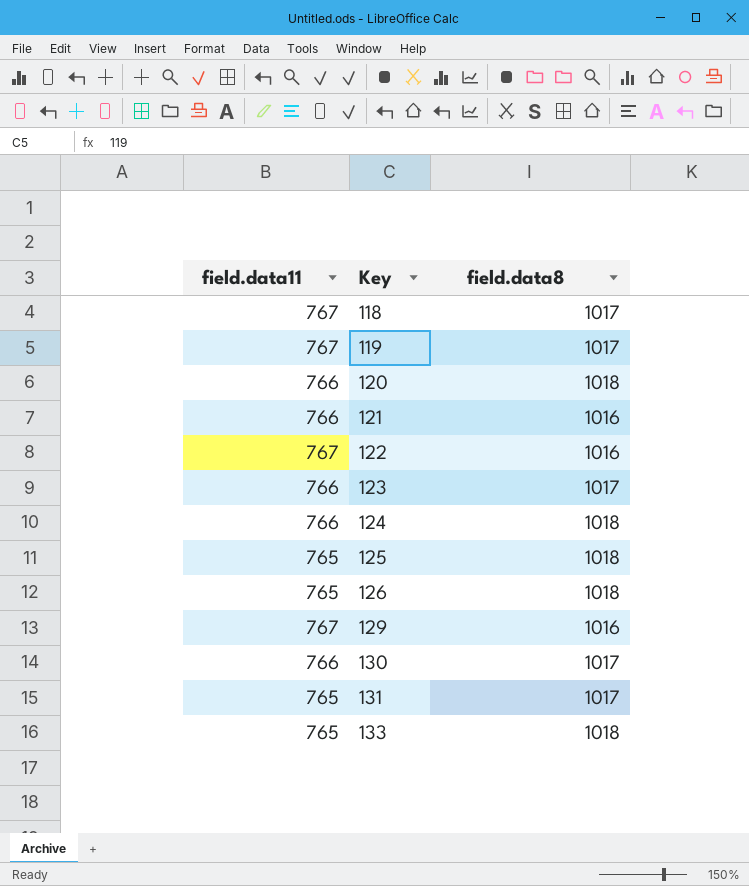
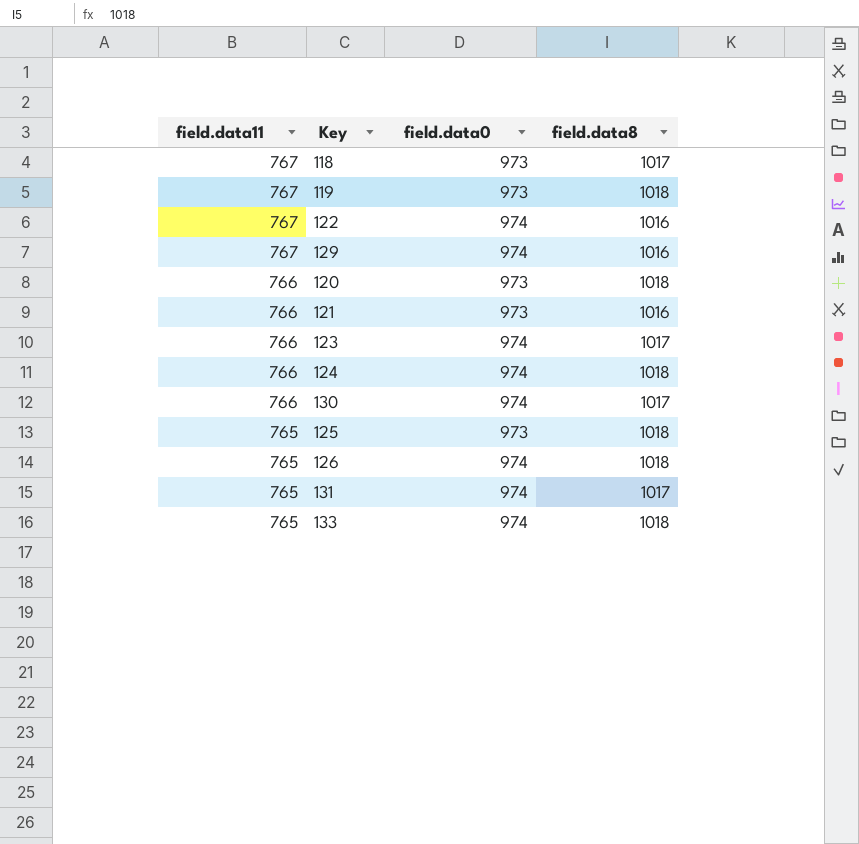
row order: Key ascending -> field.data11 descending
column field.data0 | position: none -> 3
119 | field.data8: 1017 -> 1018

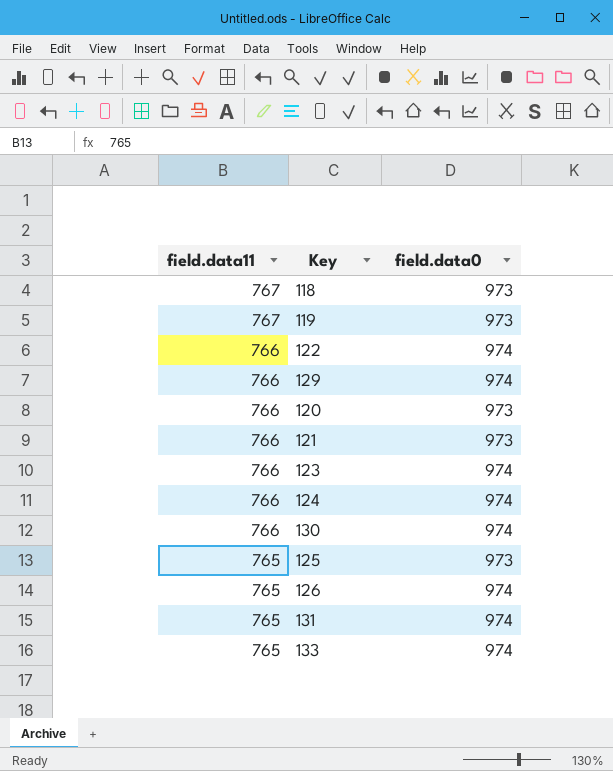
column field.data8 | position: 4 -> none
122 | field.data11: 767 -> 766
129 | field.data11: 767 -> 766

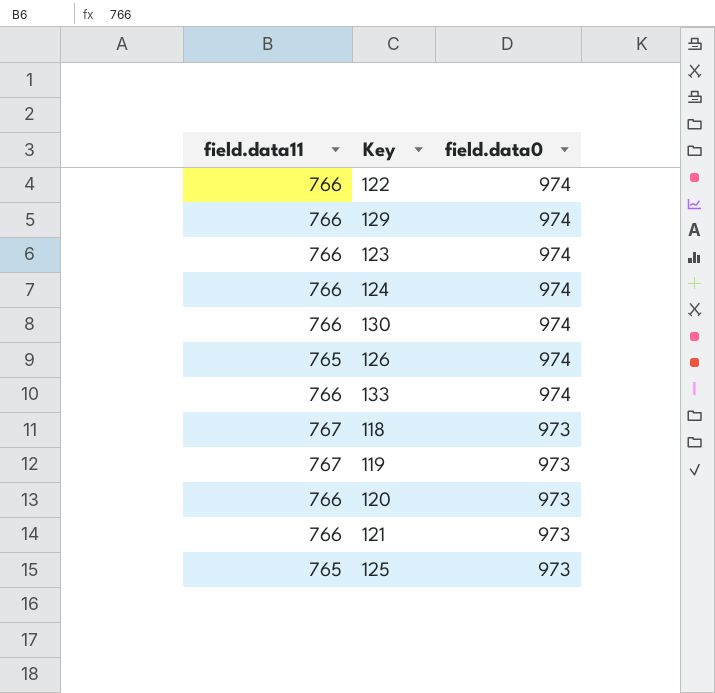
row order: field.data11 descending -> field.data0 descending
row 131: 765 | 974 -> none
133 | field.data11: 765 -> 766

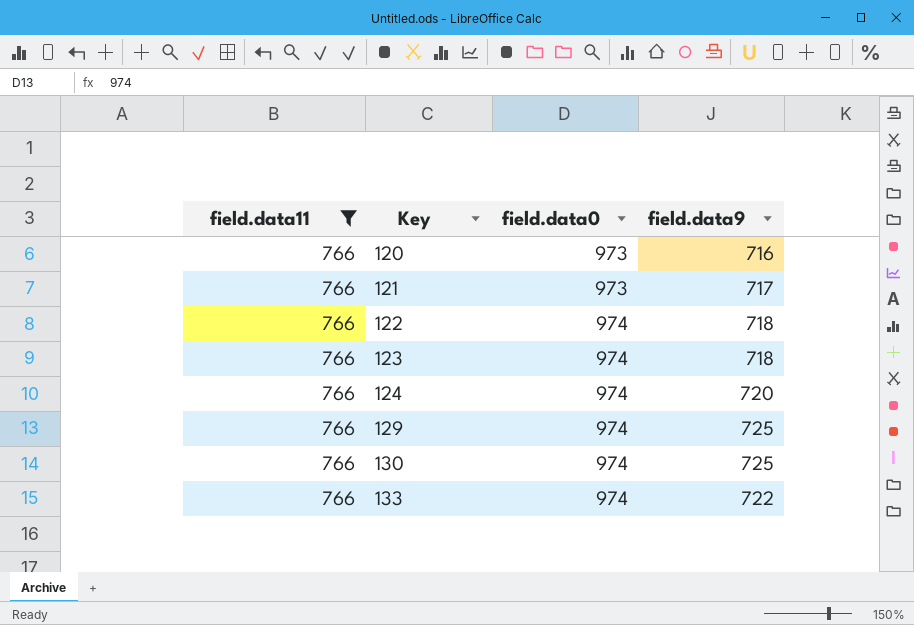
filter: none -> field.data11 = 766
row order: field.data0 descending -> Key ascending
column field.data9 | position: none -> 4

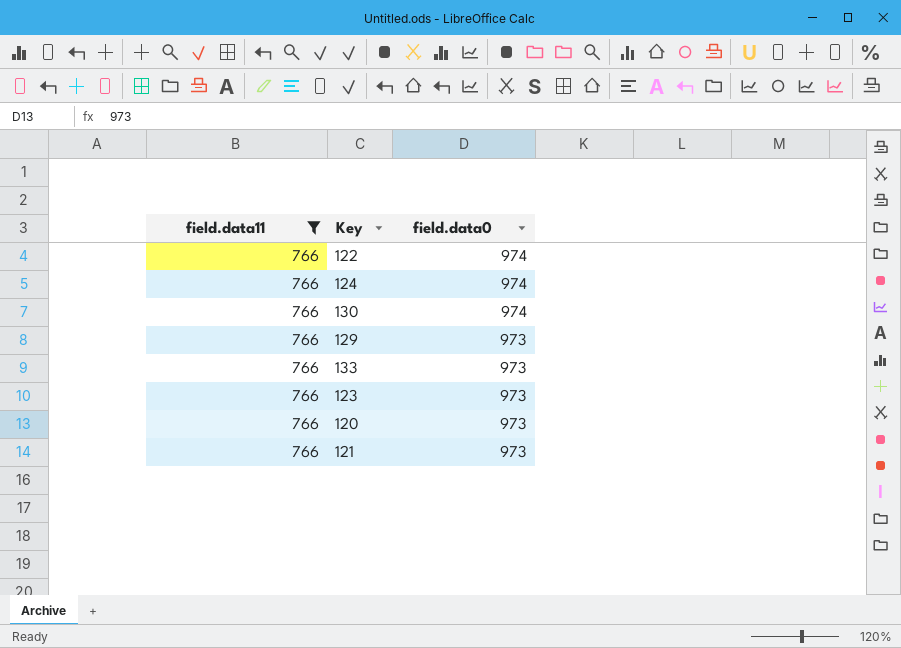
row order: Key ascending -> field.data0 descending
column field.data9 | position: 4 -> none
129 | field.data0: 974 -> 973
133 | field.data0: 974 -> 973
123 | field.data0: 974 -> 973

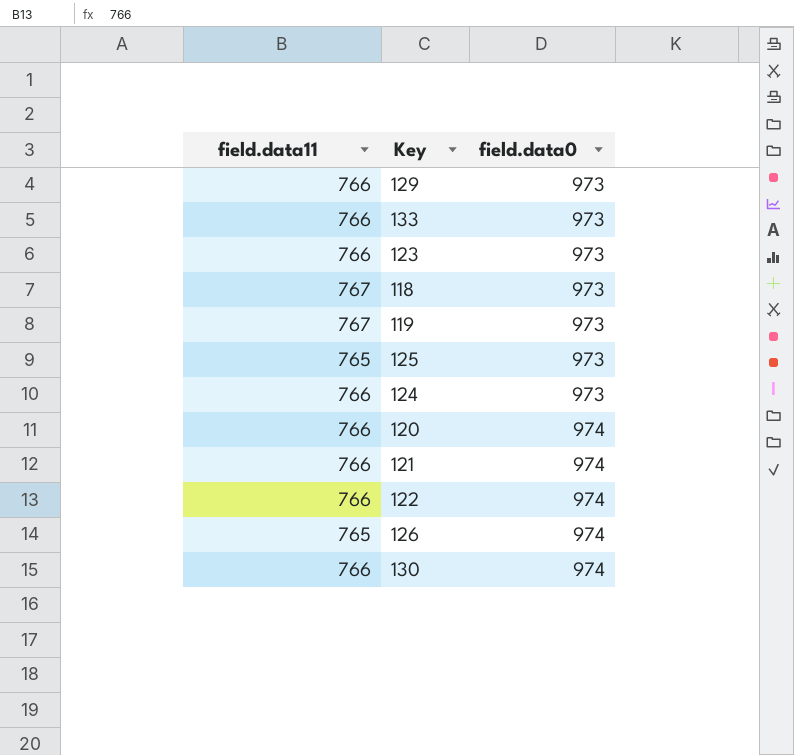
filter: field.data11 = 766 -> none
row order: field.data0 descending -> field.data0 ascending
124 | field.data0: 974 -> 973
120 | field.data0: 973 -> 974
121 | field.data0: 973 -> 974

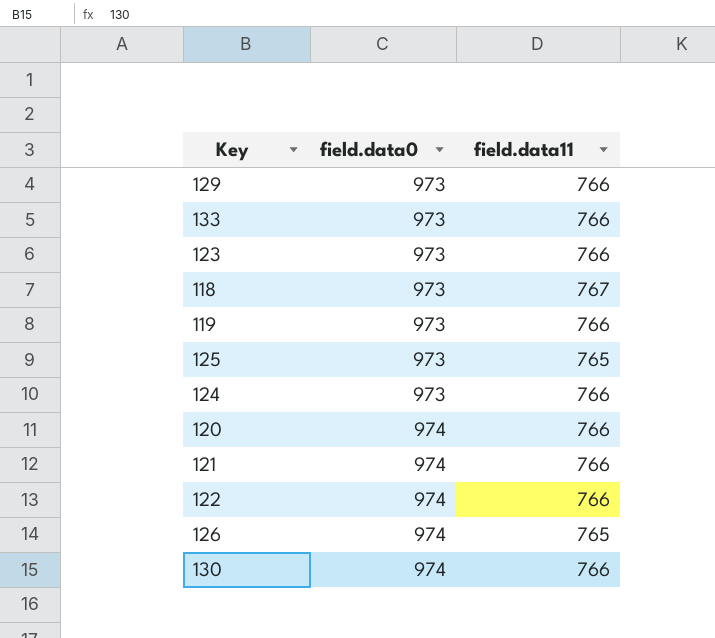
column field.data11 | position: 1 -> 3
119 | field.data11: 767 -> 766

